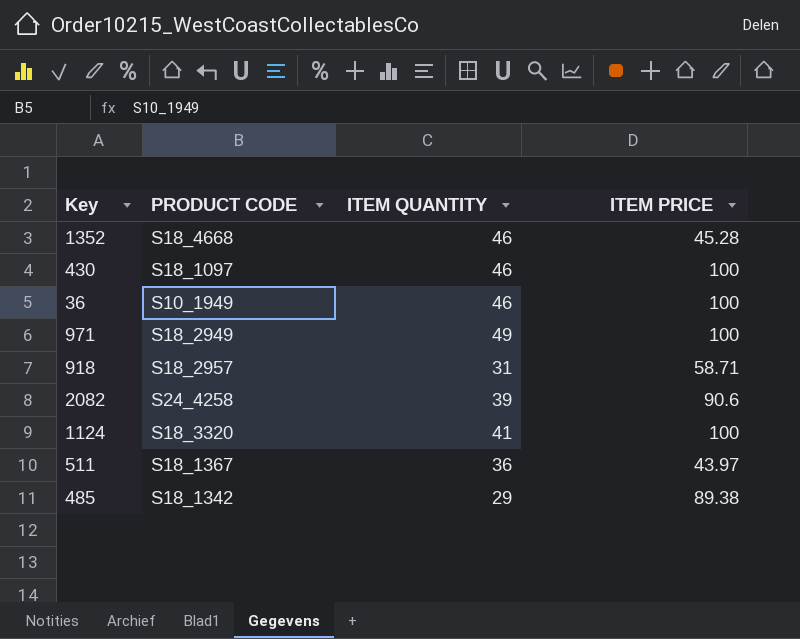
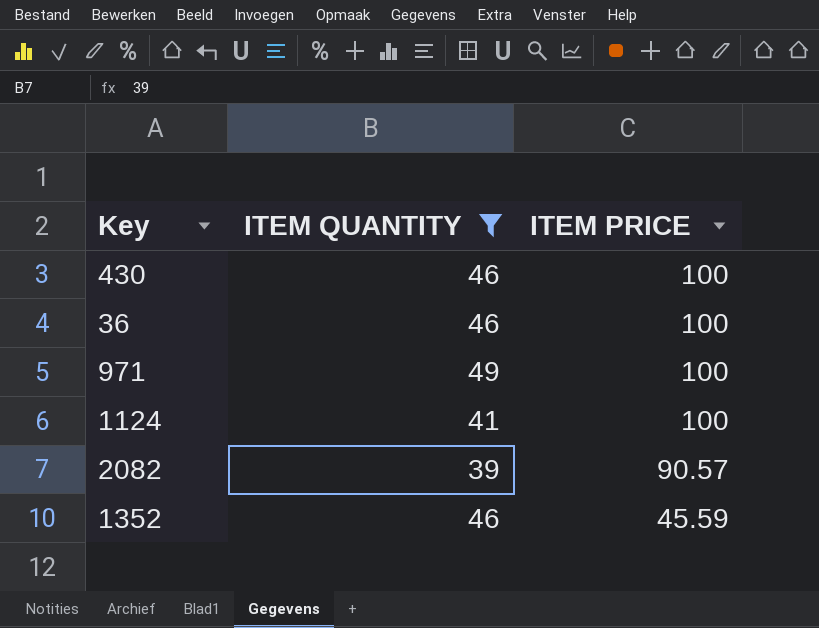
filter: none -> ITEM QUANTITY >= 39
row order: none -> ITEM PRICE descending
column PRODUCT CODE | position: 2 -> none
2082 | ITEM PRICE: 90.6 -> 90.57
1352 | ITEM PRICE: 45.28 -> 45.59

